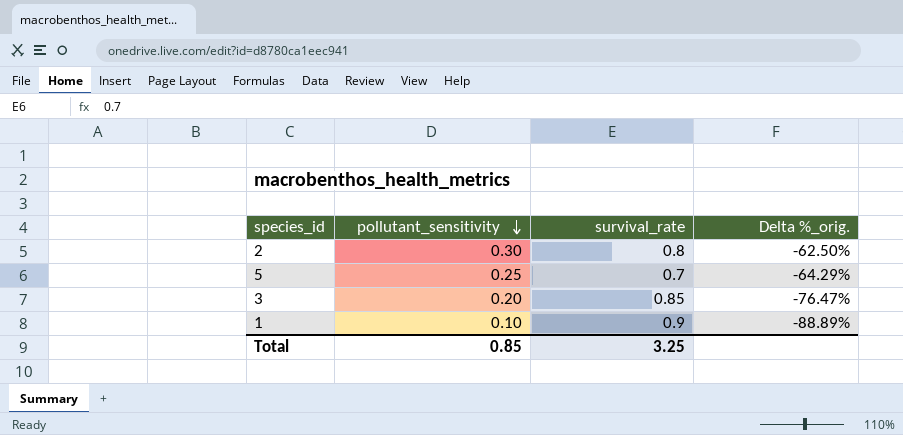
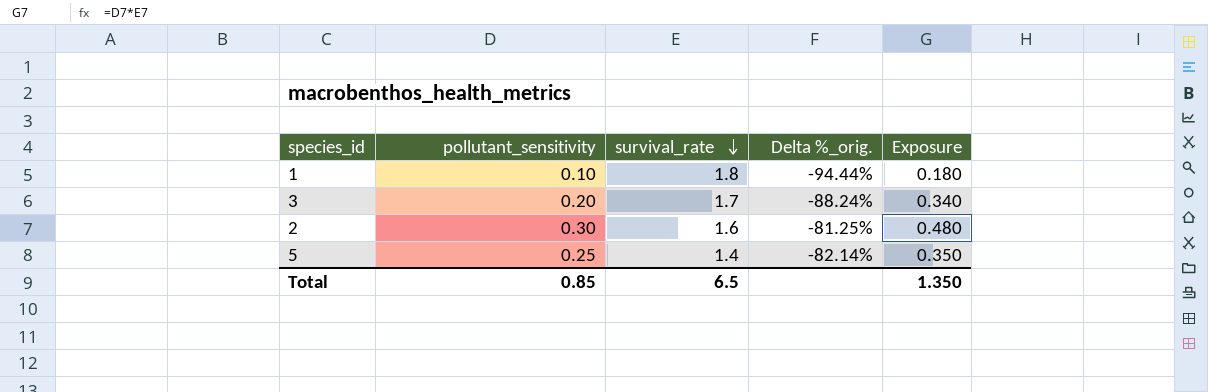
row order: pollutant_sensitivity descending -> survival_rate descending
column Exposure | formula: none -> [pollutant_sensitivity] * [survival_rate]
1 | survival_rate: 0.9 -> 1.8
1 | Delta %_orig.: -88.89% -> -94.44%
3 | survival_rate: 0.85 -> 1.7
3 | Delta %_orig.: -76.47% -> -88.24%
2 | survival_rate: 0.8 -> 1.6
2 | Delta %_orig.: -62.50% -> -81.25%
5 | survival_rate: 0.7 -> 1.4
5 | Delta %_orig.: -64.29% -> -82.14%
Total | survival_rate: 3.25 -> 6.5

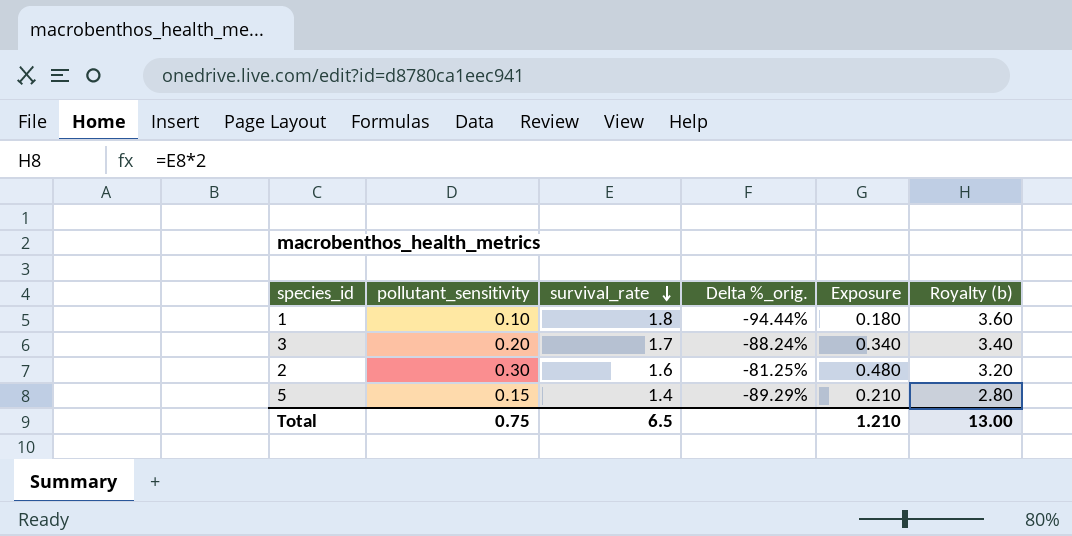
column Royalty (b) | formula: none -> [survival_rate] * 2
5 | pollutant_sensitivity: 0.25 -> 0.15
5 | Delta %_orig.: -82.14% -> -89.29%
5 | Exposure: 0.350 -> 0.210
Total | pollutant_sensitivity: 0.85 -> 0.75
Total | Exposure: 1.350 -> 1.210

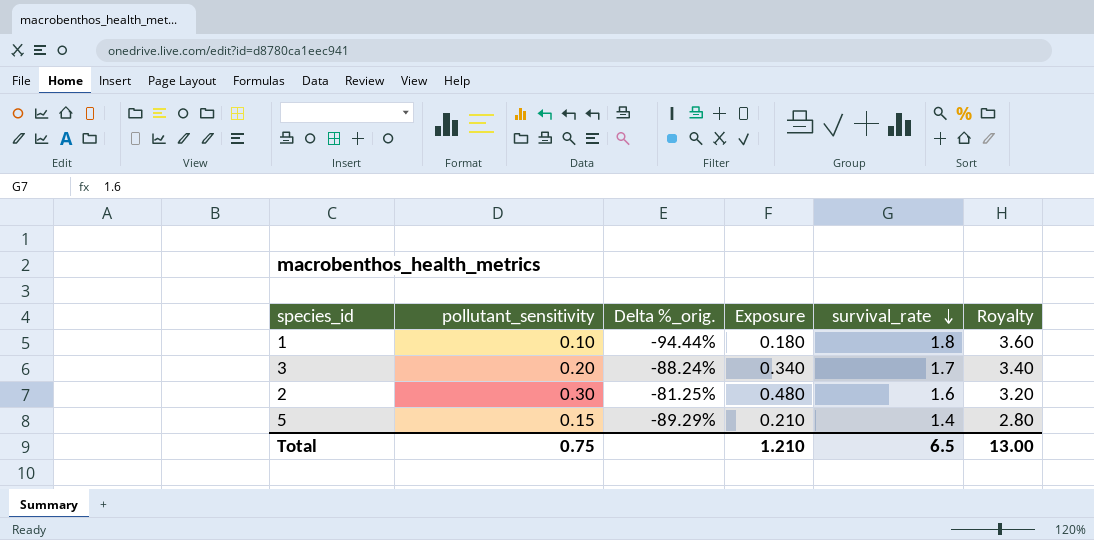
column survival_rate | position: 3 -> 5
column name: Royalty (b) -> Royalty

